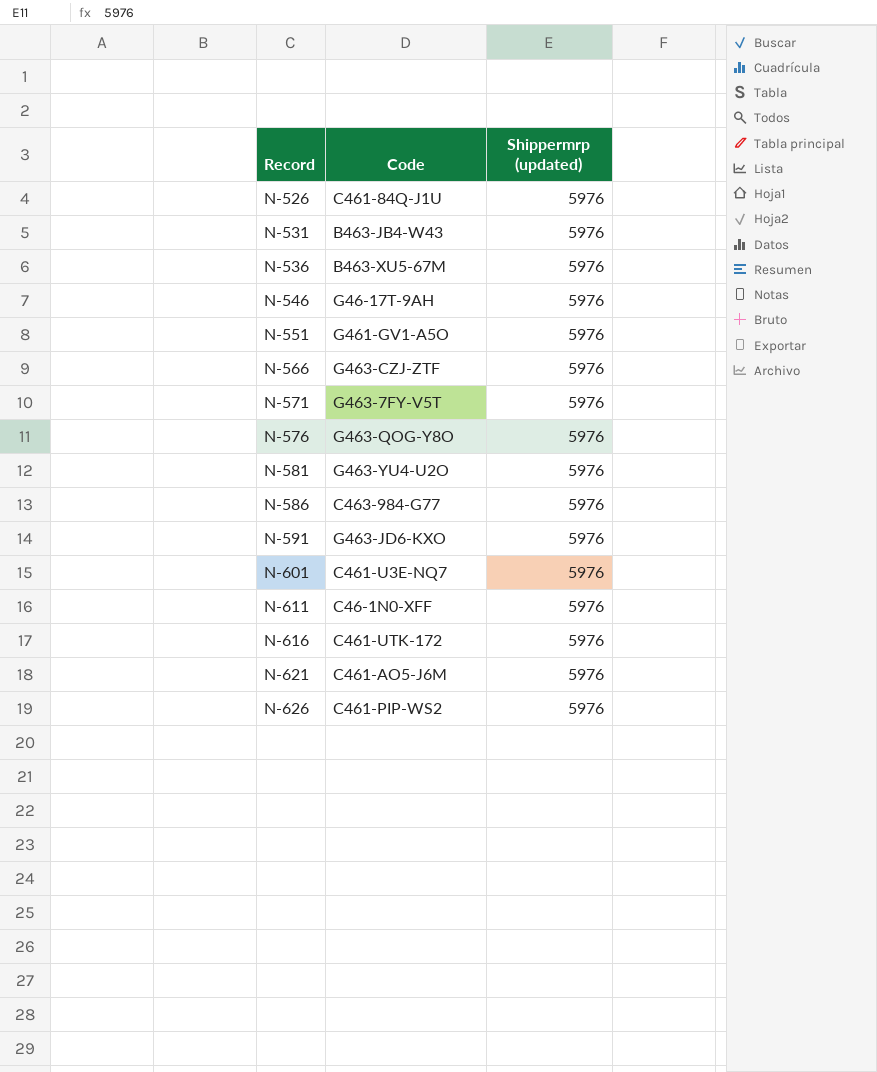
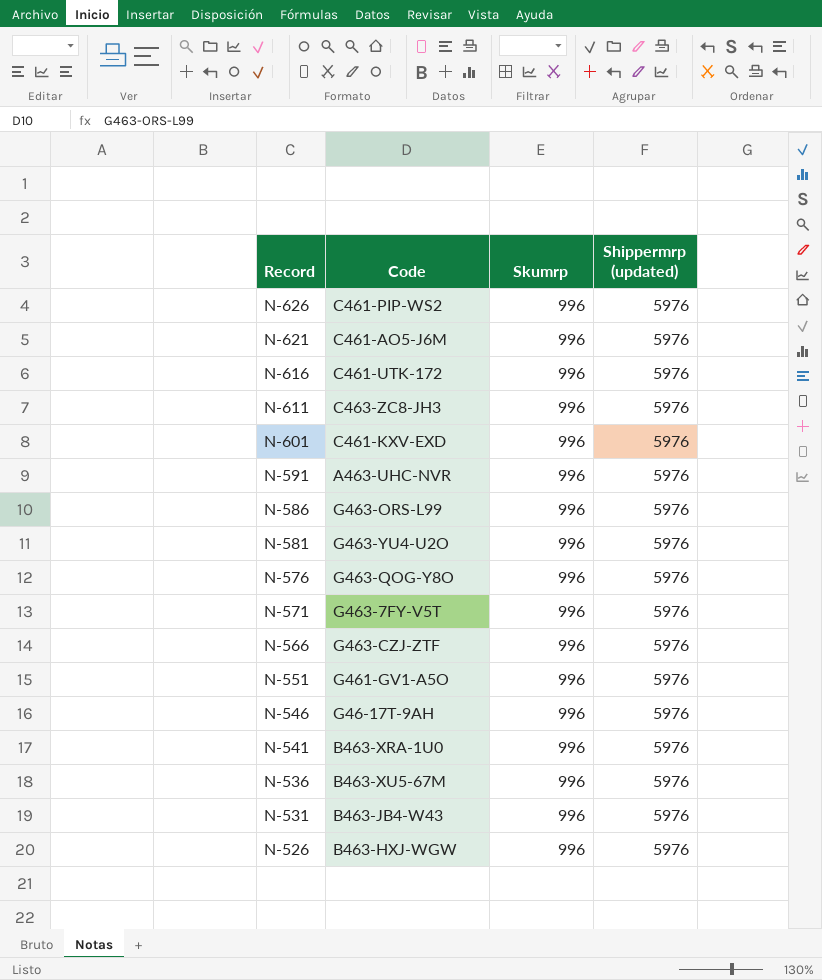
row order: Record ascending -> Record descending
column Skumrp | position: none -> 3
N-611 | Code: C46-1N0-XFF -> C463-ZC8-JH3
N-601 | Code: C461-U3E-NQ7 -> C461-KXV-EXD
N-591 | Code: G463-JD6-KXO -> A463-UHC-NVR
N-586 | Code: C463-984-G77 -> G463-ORS-L99
row N-541: none -> B463-XRA-1U0 | 996 | 5976
N-526 | Code: C461-84Q-J1U -> B463-HXJ-WGW

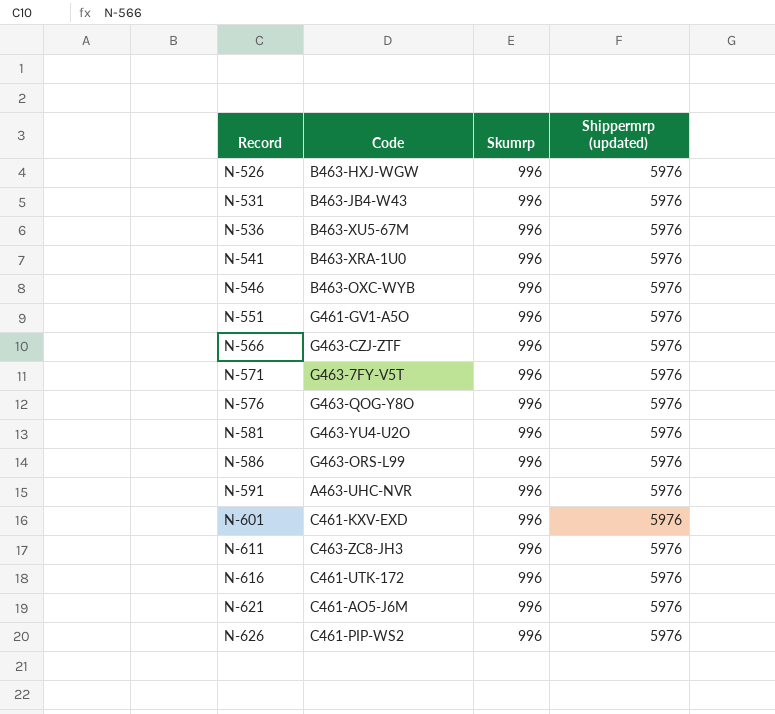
row order: Record descending -> Record ascending
N-546 | Code: G46-17T-9AH -> B463-OXC-WYB

